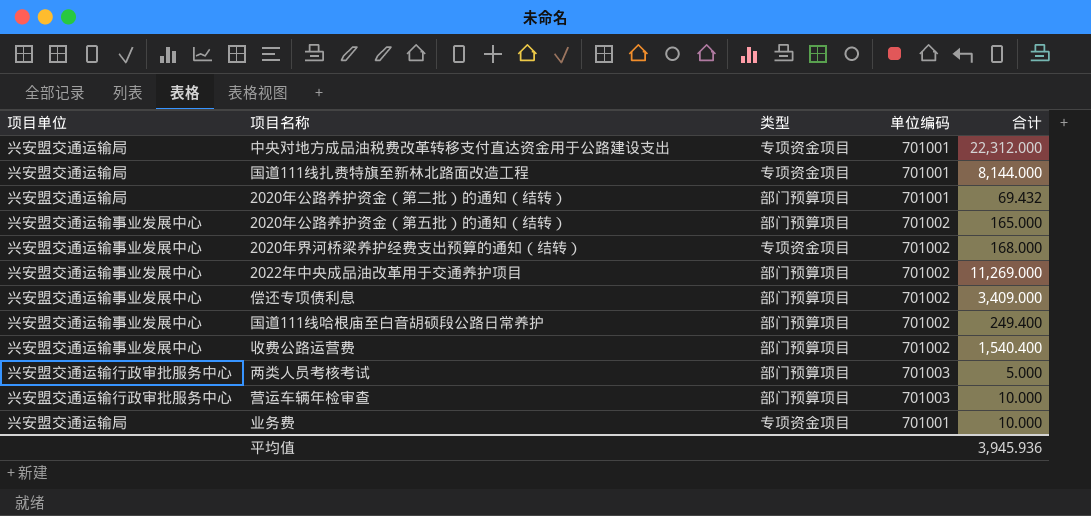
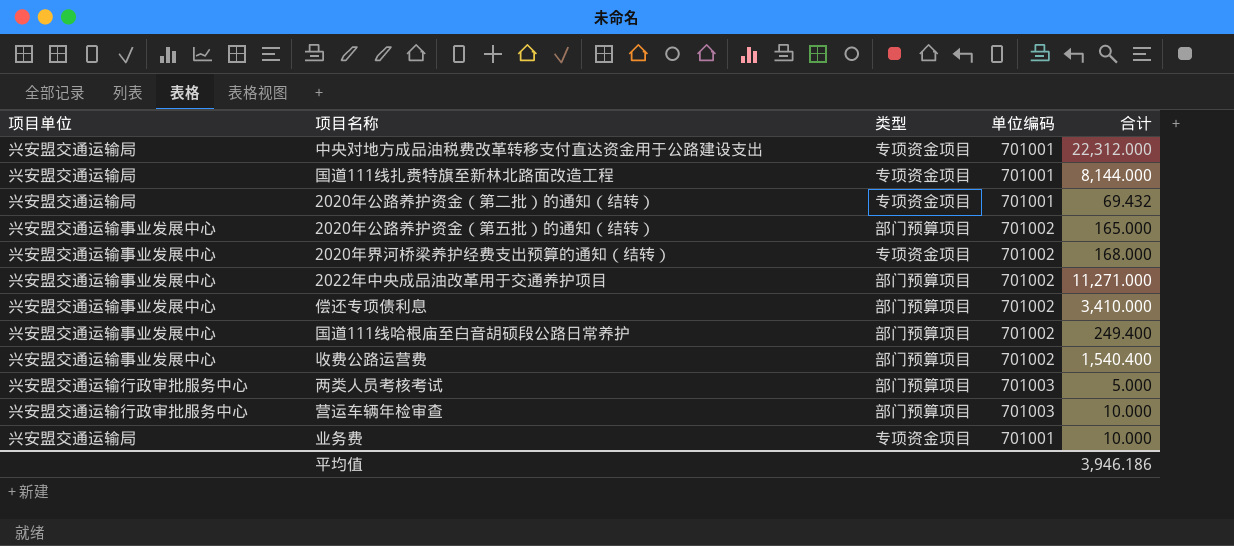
2020年公路养护资金（第二批）的通知（结转） | 类型: 部门预算项目 -> 专项资金项目
2022年中央成品油改革用于交通养护项目 | 合计: 11,269.000 -> 11,271.000
偿还专项债利息 | 合计: 3,409.000 -> 3,410.000
平均值 | 合计: 3,945.936 -> 3,946.186

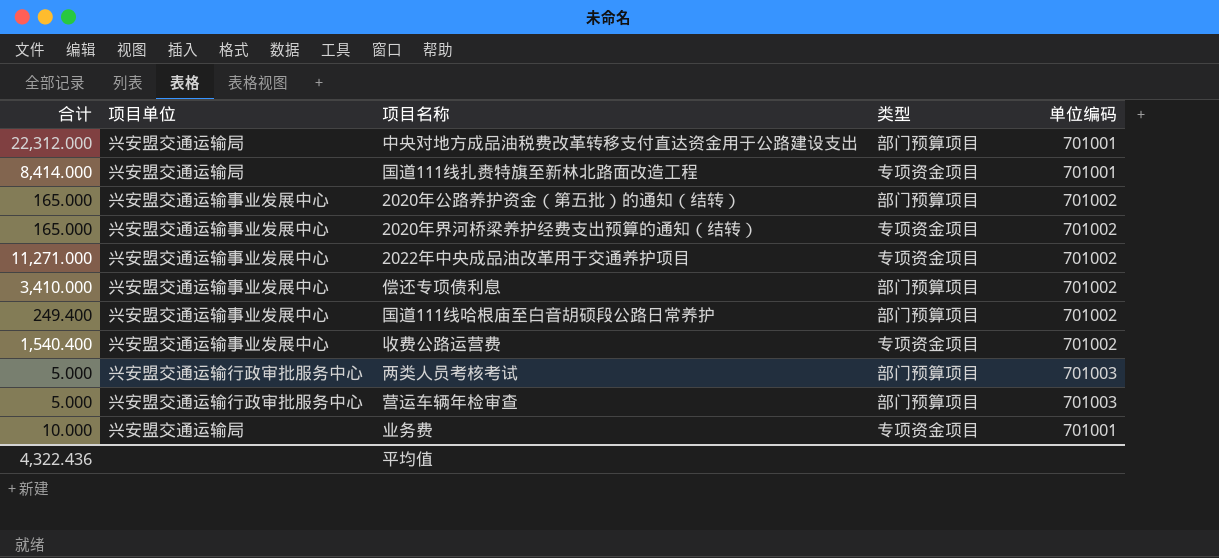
column 合计 | position: 5 -> 1
row 2020年公路养护资金（第二批）的通知（结转）: 兴安盟交通运输局 | 专项资金项目 | 701001 | 69.432 -> none
中央对地方成品油税费改革转移支付直达资金用于公路建设支出 | 类型: 专项资金项目 -> 部门预算项目
国道111线扎赉特旗至新林北路面改造工程 | 合计: 8,144.000 -> 8,414.000
2020年界河桥梁养护经费支出预算的通知（结转） | 合计: 168.000 -> 165.000
2022年中央成品油改革用于交通养护项目 | 类型: 部门预算项目 -> 专项资金项目
收费公路运营费 | 类型: 部门预算项目 -> 专项资金项目
营运车辆年检审查 | 合计: 10.000 -> 5.000
平均值 | 合计: 3,946.186 -> 4,322.436

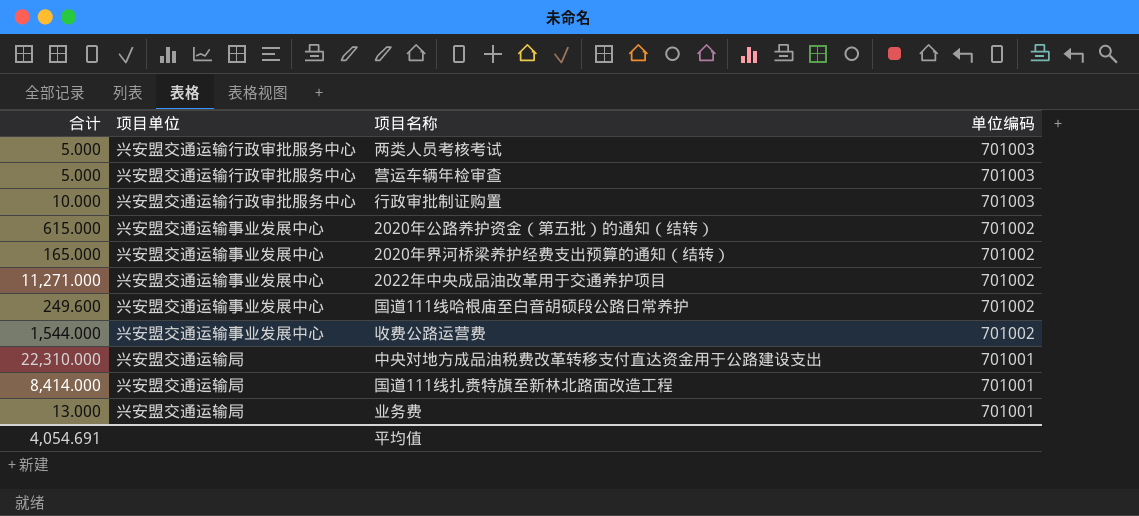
row order: none -> 单位编码 descending
column 类型 | position: 4 -> none
row 偿还专项债利息: 3,410.000 | 兴安盟交通运输事业发展中心 | 部门预算项目 | 701002 -> none
row 行政审批制证购置: none -> 10.000 | 兴安盟交通运输行政审批服务中心 | 701003
2020年公路养护资金（第五批）的通知（结转） | 合计: 165.000 -> 615.000
国道111线哈根庙至白音胡硕段公路日常养护 | 合计: 249.400 -> 249.600
收费公路运营费 | 合计: 1,540.400 -> 1,544.000
中央对地方成品油税费改革转移支付直达资金用于公路建设支出 | 合计: 22,312.000 -> 22,310.000
业务费 | 合计: 10.000 -> 13.000
平均值 | 合计: 4,322.436 -> 4,054.691

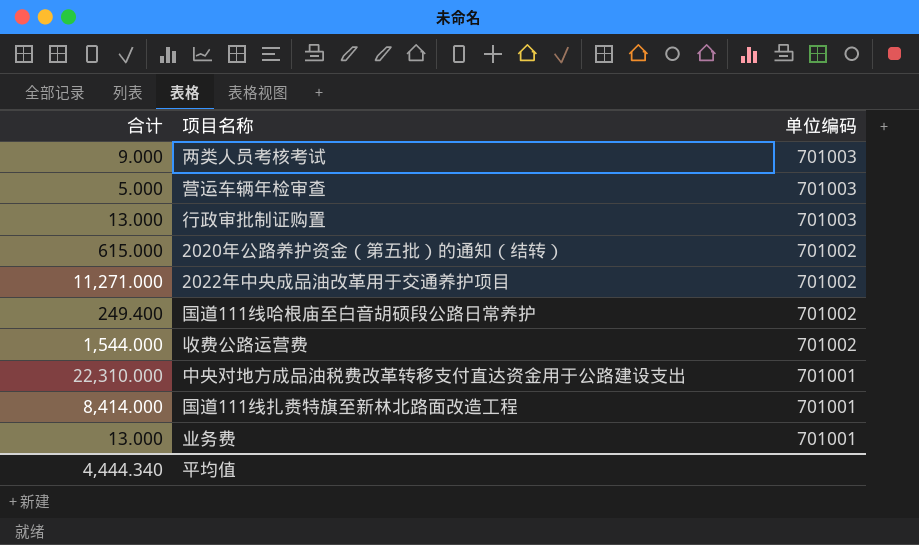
column 项目单位 | position: 2 -> none
row 2020年界河桥梁养护经费支出预算的通知（结转）: 165.000 | 兴安盟交通运输事业发展中心 | 701002 -> none
两类人员考核考试 | 合计: 5.000 -> 9.000
行政审批制证购置 | 合计: 10.000 -> 13.000
国道111线哈根庙至白音胡硕段公路日常养护 | 合计: 249.600 -> 249.400
平均值 | 合计: 4,054.691 -> 4,444.340

